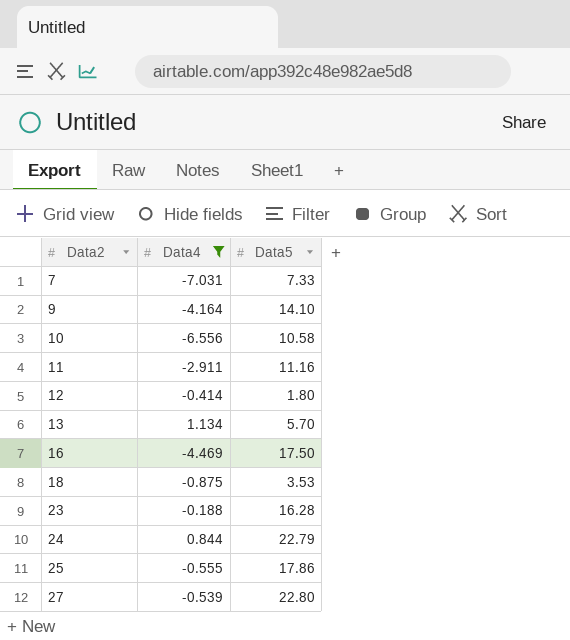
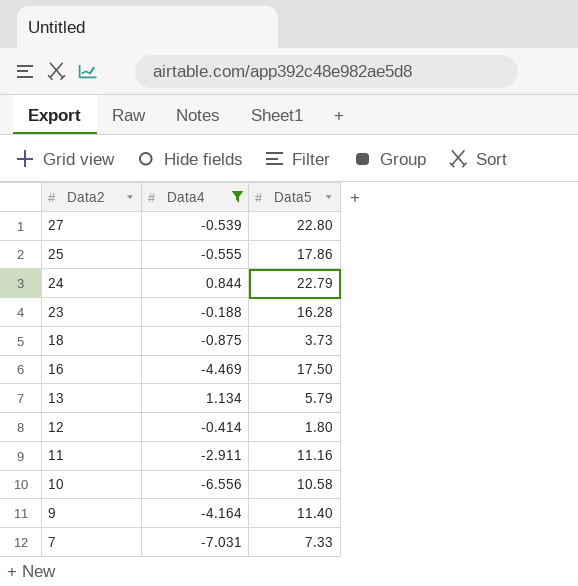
row order: Data2 ascending -> Data2 descending
18 | Data5: 3.53 -> 3.73
13 | Data5: 5.70 -> 5.79
9 | Data5: 14.10 -> 11.40

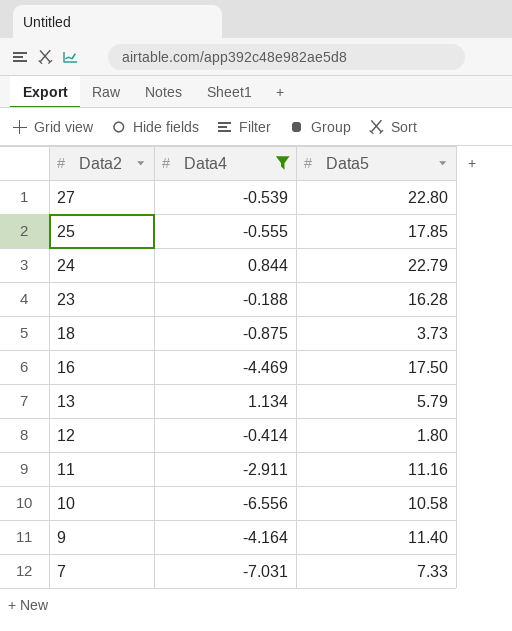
25 | Data5: 17.86 -> 17.85

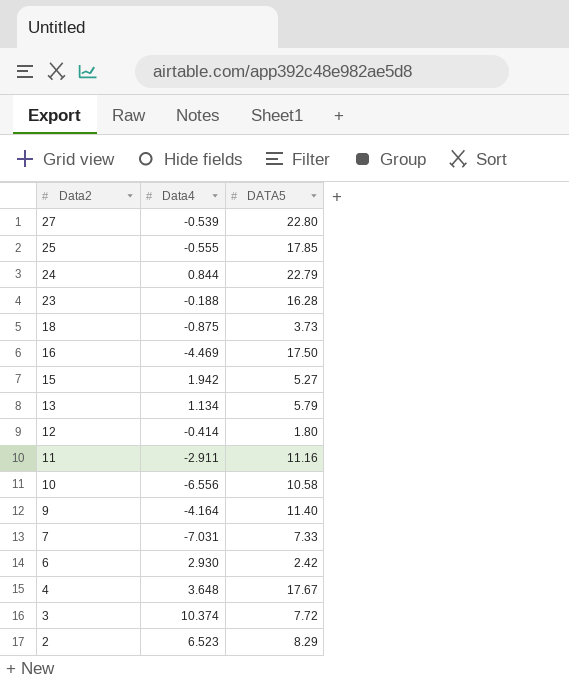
filter: Data4 <= 1.134 -> none
column name: Data5 -> DATA5

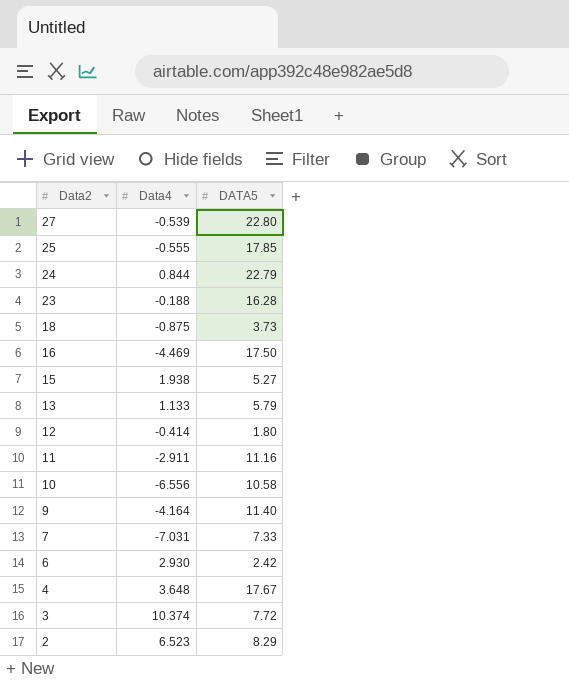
15 | Data4: 1.942 -> 1.938
13 | Data4: 1.134 -> 1.133

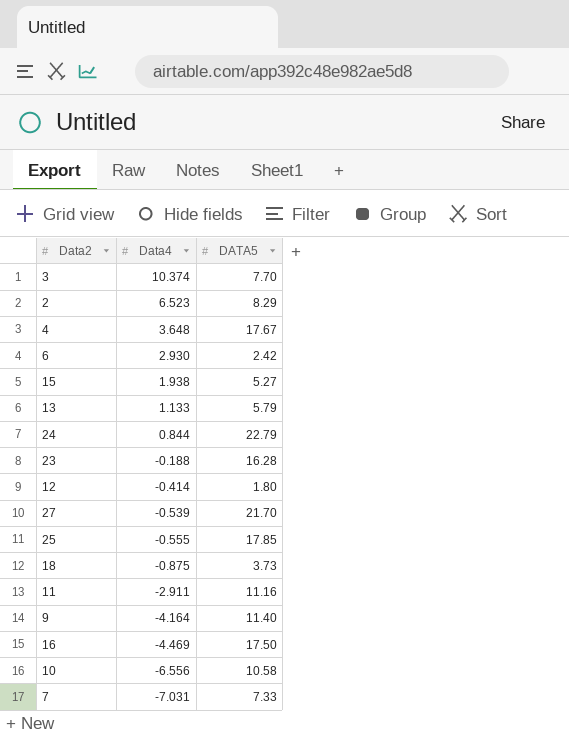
row order: Data2 descending -> Data4 descending
3 | DATA5: 7.72 -> 7.70
27 | DATA5: 22.80 -> 21.70

